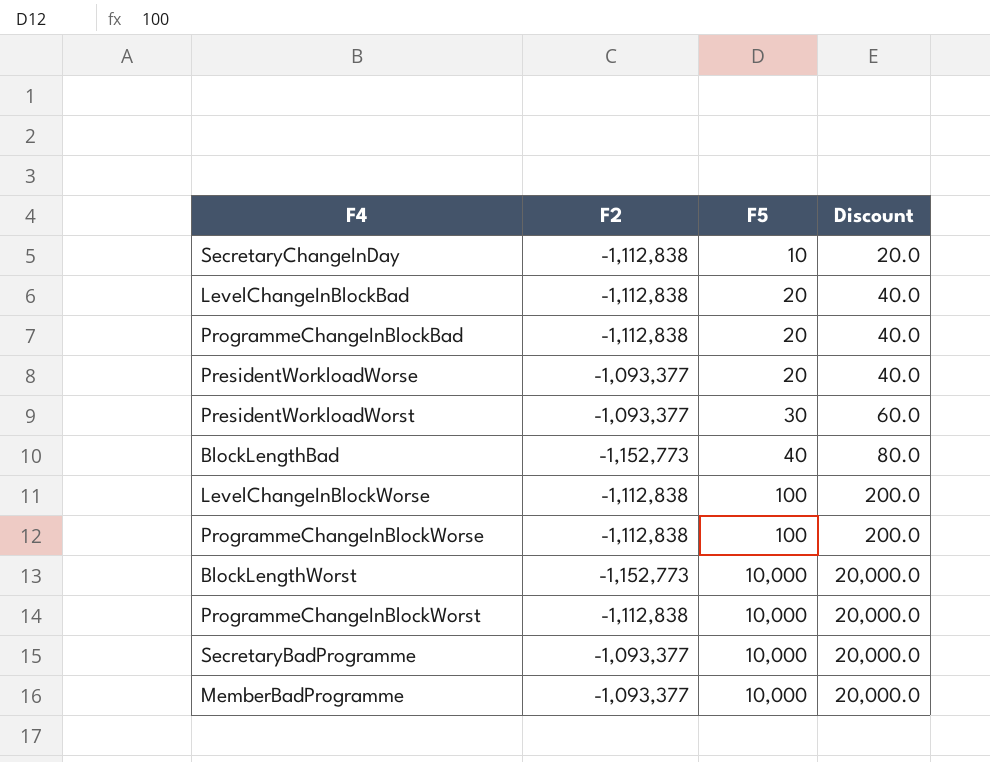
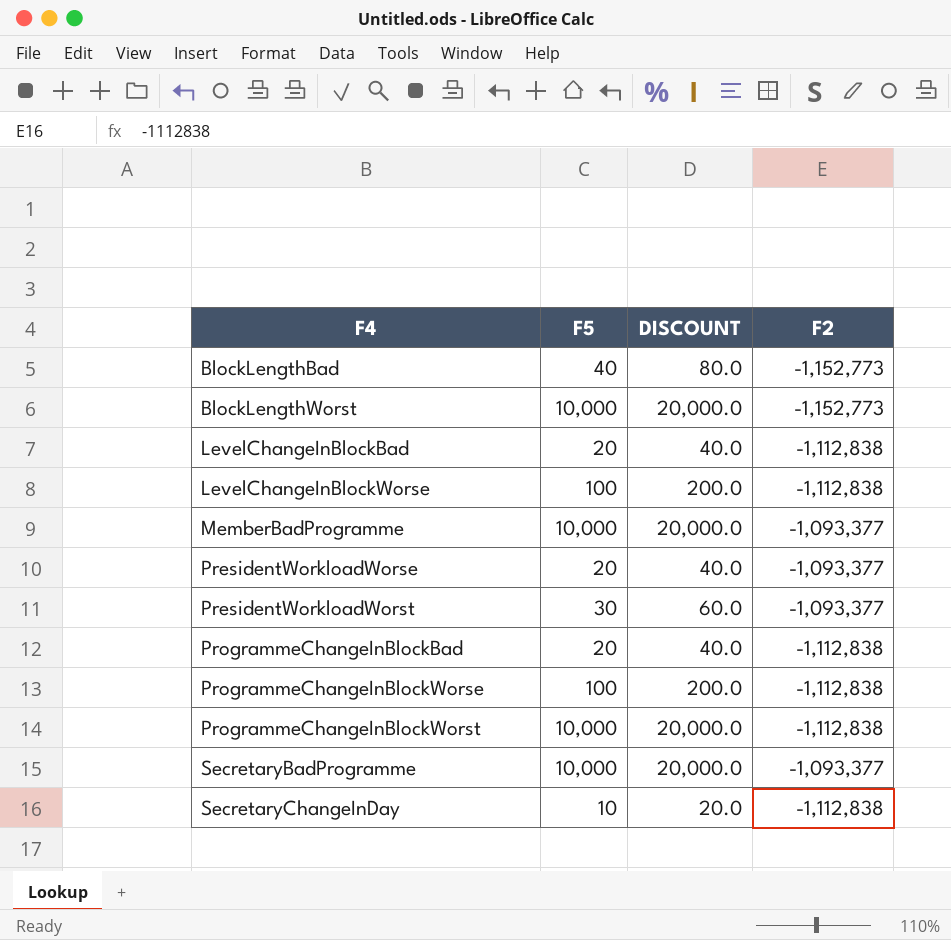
row order: F5 ascending -> F4 ascending
column name: Discount -> DISCOUNT
column F2 | position: 2 -> 4

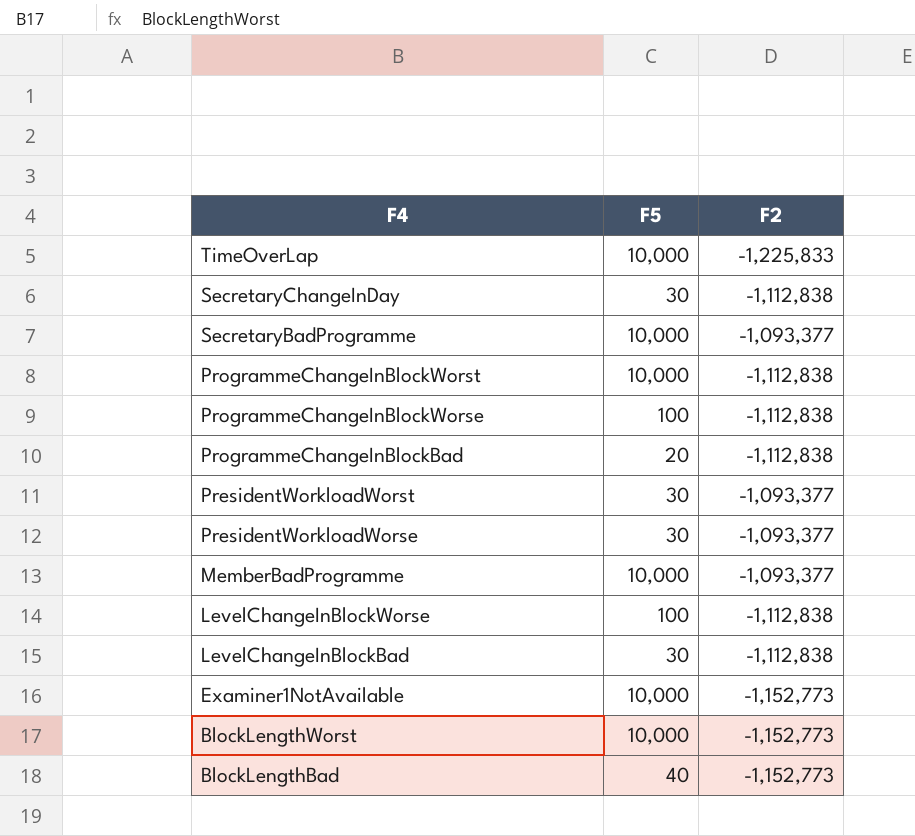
row order: F4 ascending -> F4 descending
column DISCOUNT | formula: [F5] * 2 -> none
row TimeOverLap: none -> 10,000 | -1,225,833
SecretaryChangeInDay | F5: 10 -> 30
PresidentWorkloadWorse | F5: 20 -> 30
LevelChangeInBlockBad | F5: 20 -> 30
row Examiner1NotAvailable: none -> 10,000 | -1,152,773

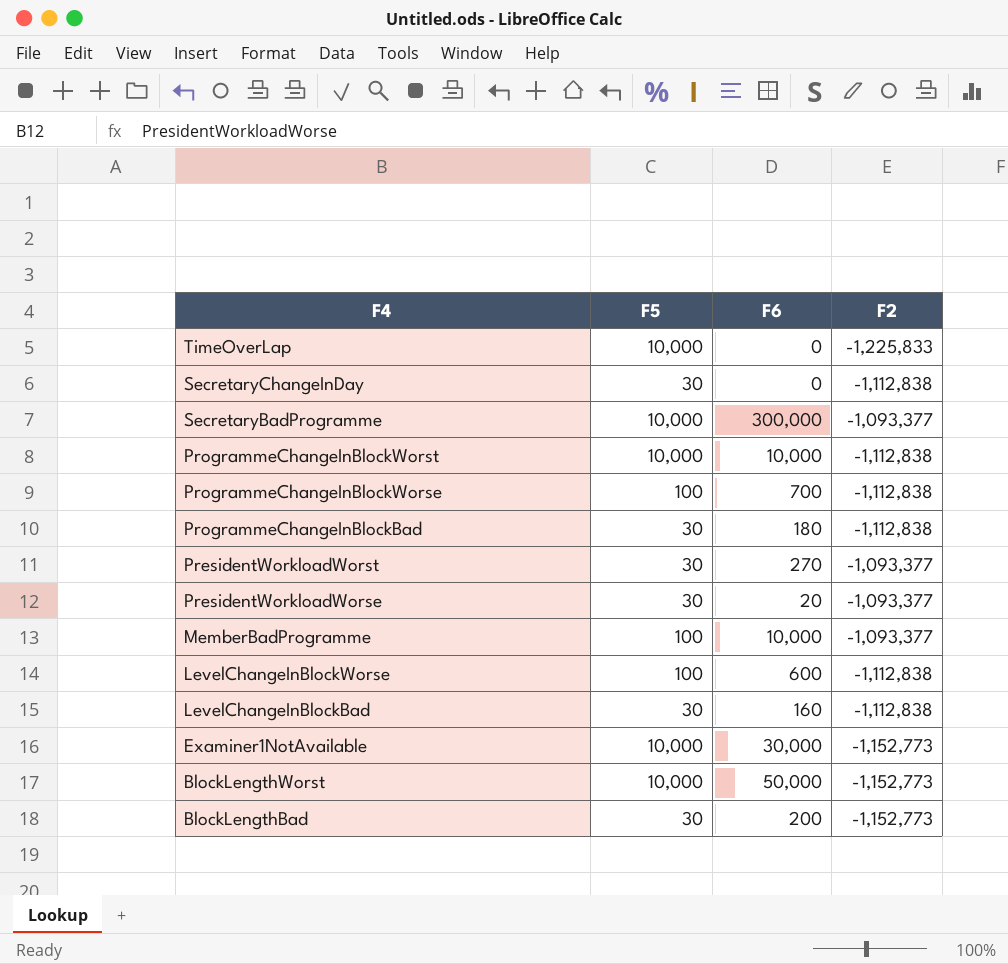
column F6 | position: none -> 3
ProgrammeChangeInBlockBad | F5: 20 -> 30
MemberBadProgramme | F5: 10,000 -> 100
BlockLengthBad | F5: 40 -> 30

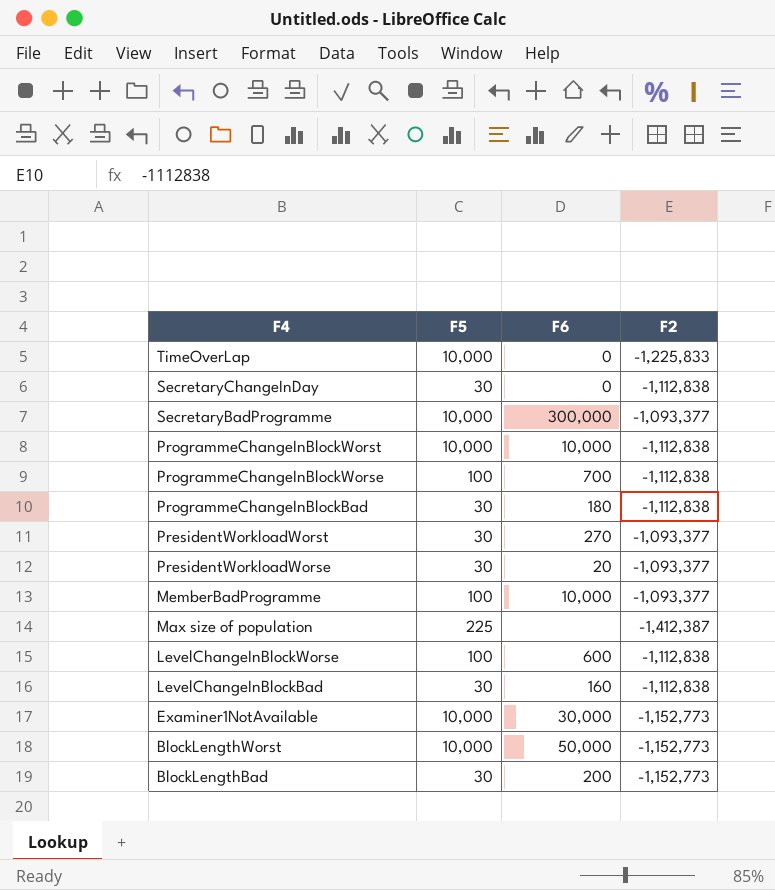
row Max size of population: none -> 225 | none | -1,412,387

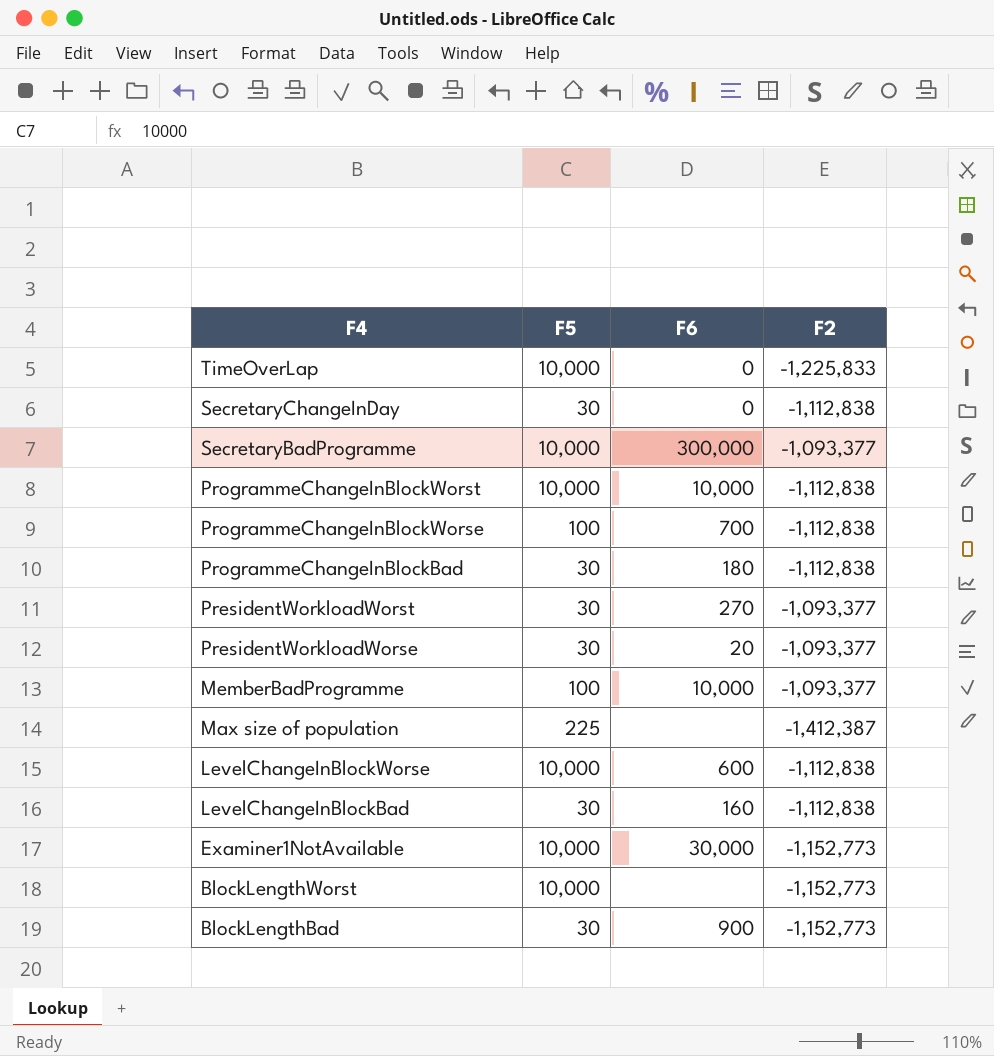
LevelChangeInBlockWorse | F5: 100 -> 10,000
BlockLengthWorst | F6: 50,000 -> none
BlockLengthBad | F6: 200 -> 900

